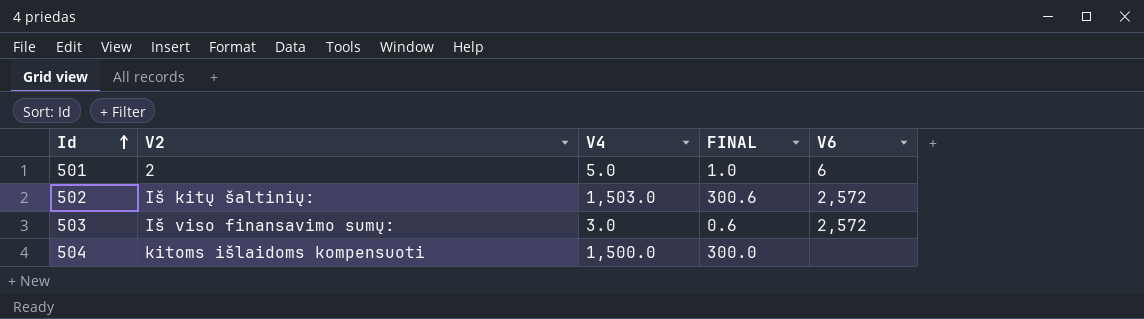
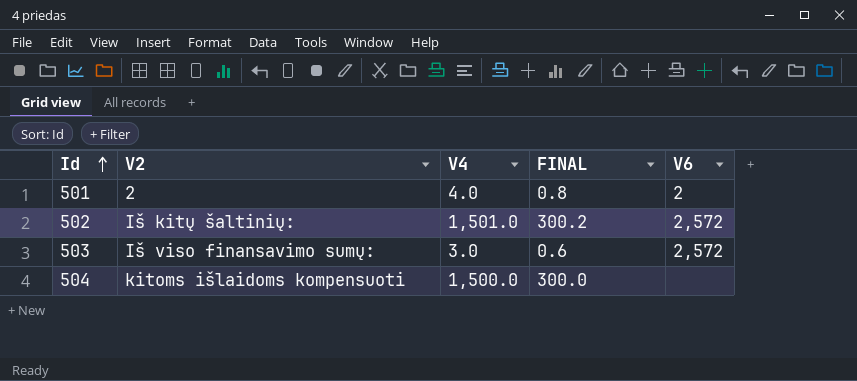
501 | V4: 5.0 -> 4.0
501 | FINAL: 1.0 -> 0.8
501 | V6: 6 -> 2
502 | V4: 1,503.0 -> 1,501.0
502 | FINAL: 300.6 -> 300.2

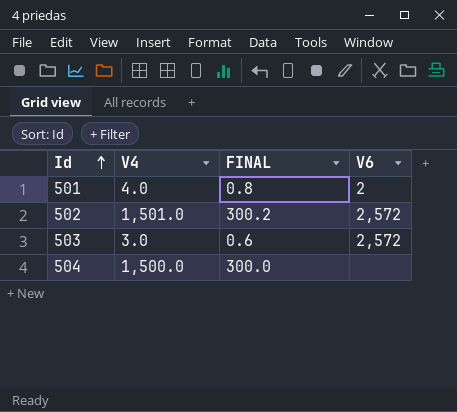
column V2 | position: 2 -> none

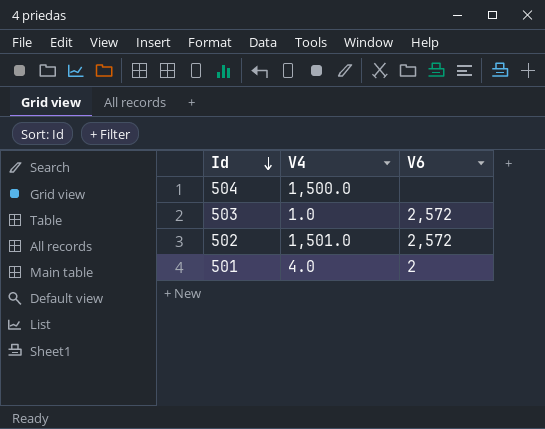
row order: Id ascending -> Id descending
column FINAL | formula: [V4] * 0.2 -> none
503 | V4: 3.0 -> 1.0

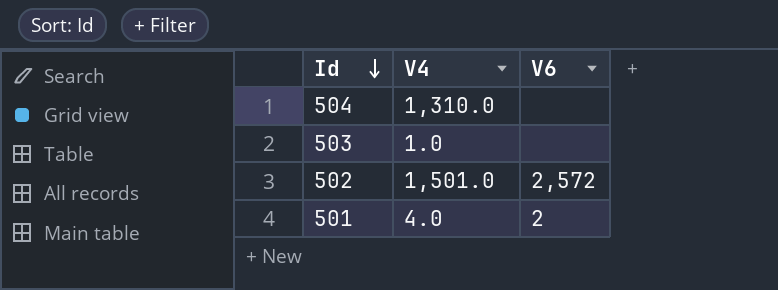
504 | V4: 1,500.0 -> 1,310.0
503 | V6: 2,572 -> none

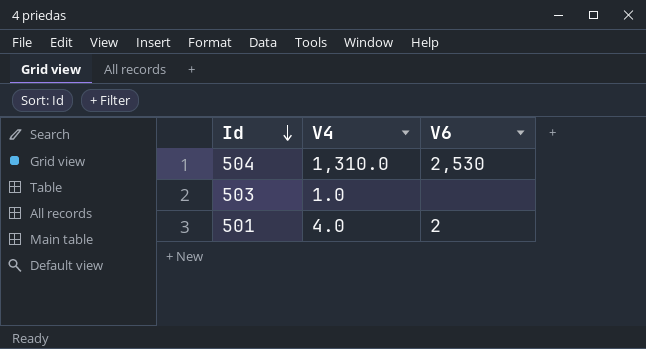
row 502: 1,501.0 | 2,572 -> none
504 | V6: none -> 2,530

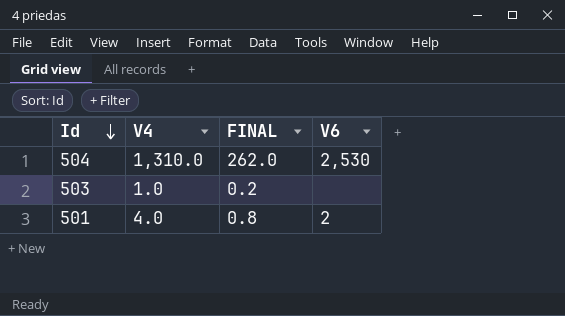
column FINAL | formula: none -> [V4] * 0.2

